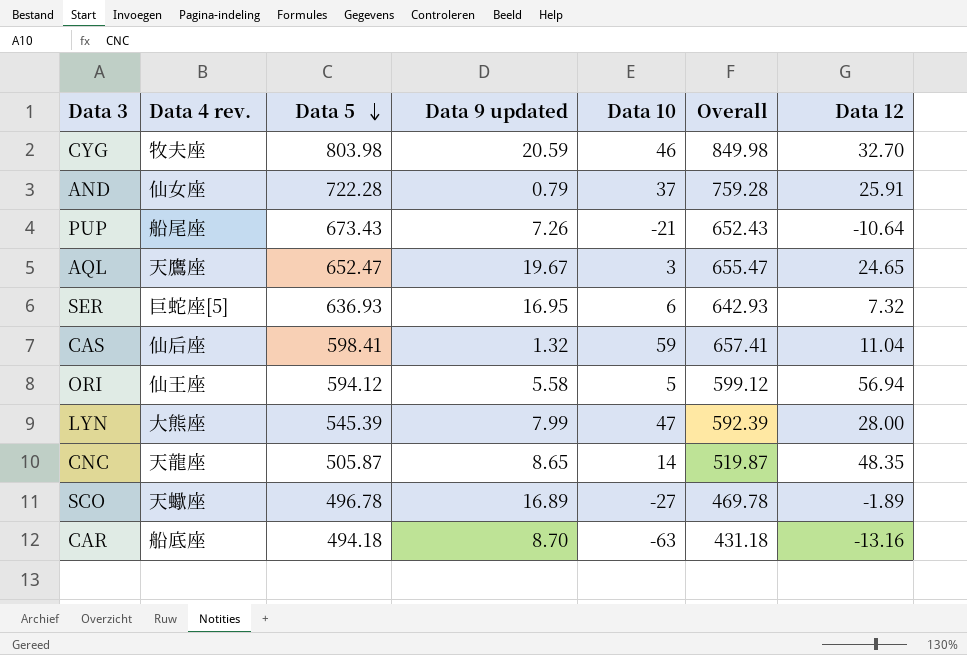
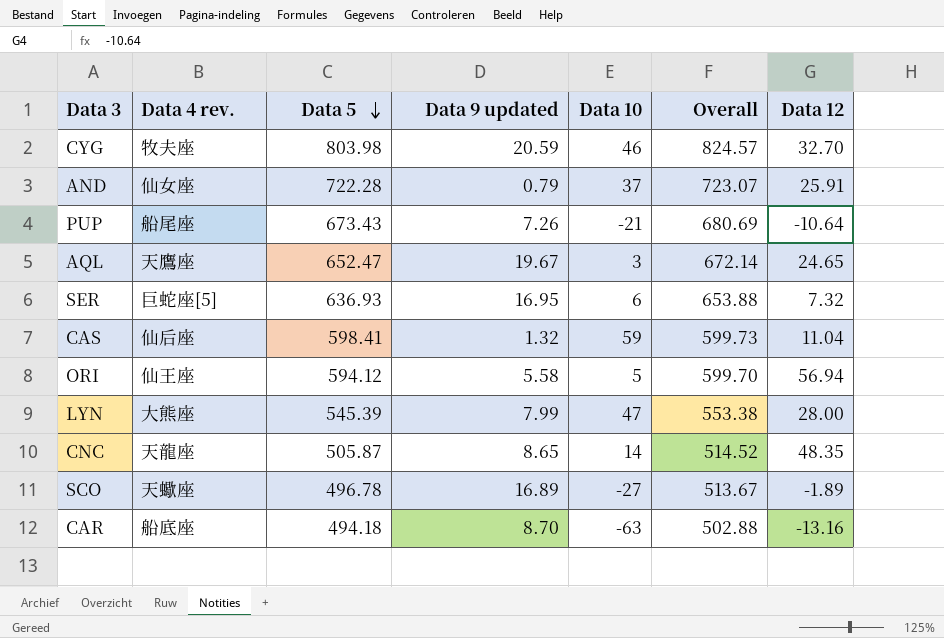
column Overall | formula: [Data 5] + [Data 10] -> [Data 5] + [Data 9 updated]

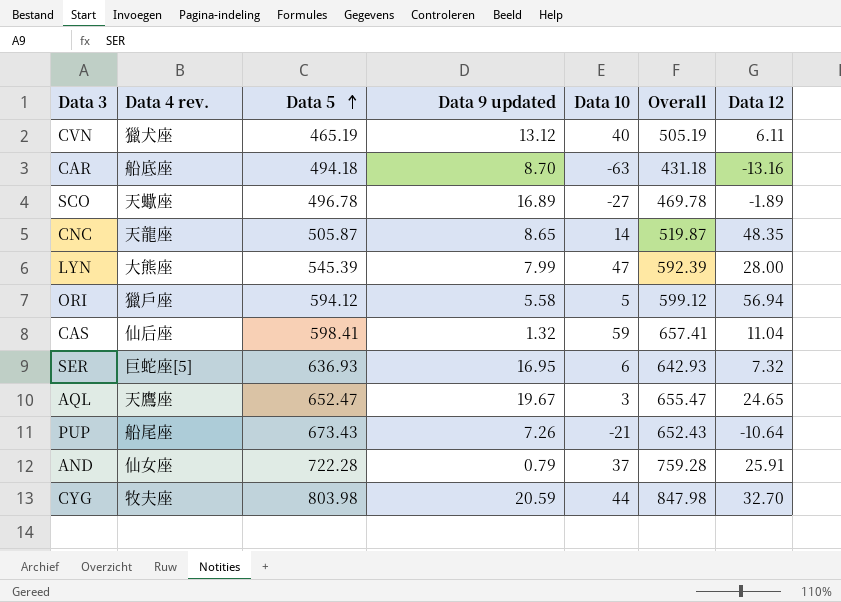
row order: Data 5 descending -> Data 5 ascending
column Overall | formula: [Data 5] + [Data 9 updated] -> [Data 5] + [Data 10]
row CVN: none -> 獵犬座 | 465.19 | 13.12 | 40 | 505.19 | 6.11
ORI | Data 4 rev.: 仙王座 -> 獵戶座
CYG | Data 10: 46 -> 44

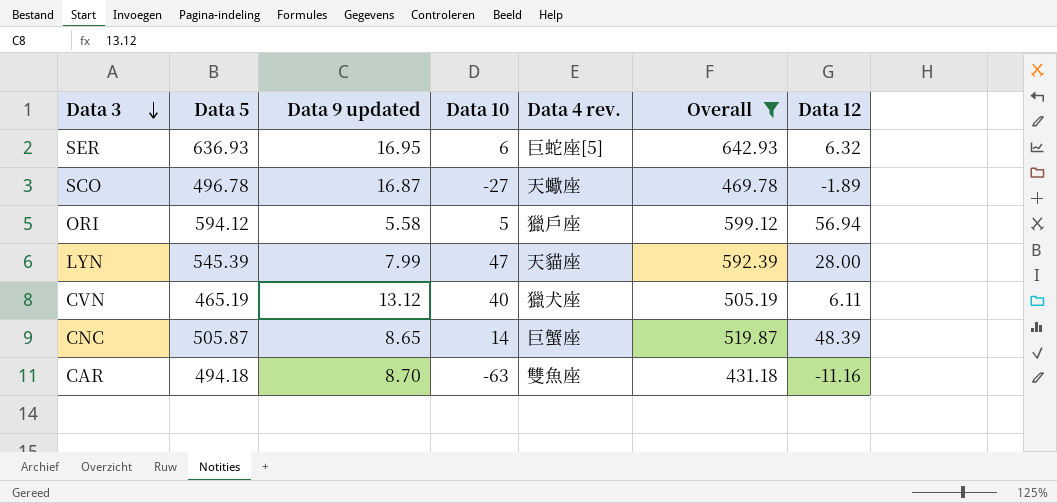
filter: none -> Overall <= 642.93
row order: Data 5 ascending -> Data 3 descending
column Data 4 rev. | position: 2 -> 5
SER | Data 12: 7.32 -> 6.32
SCO | Data 9 updated: 16.89 -> 16.87
LYN | Data 4 rev.: 大熊座 -> 天貓座
CNC | Data 4 rev.: 天龍座 -> 巨蟹座
CNC | Data 12: 48.35 -> 48.39
CAR | Data 4 rev.: 船底座 -> 雙魚座
CAR | Data 12: -13.16 -> -11.16

